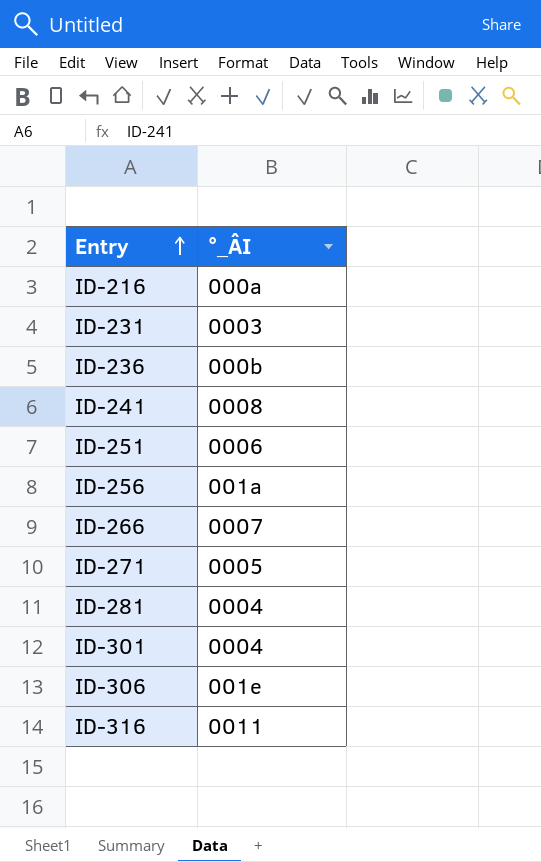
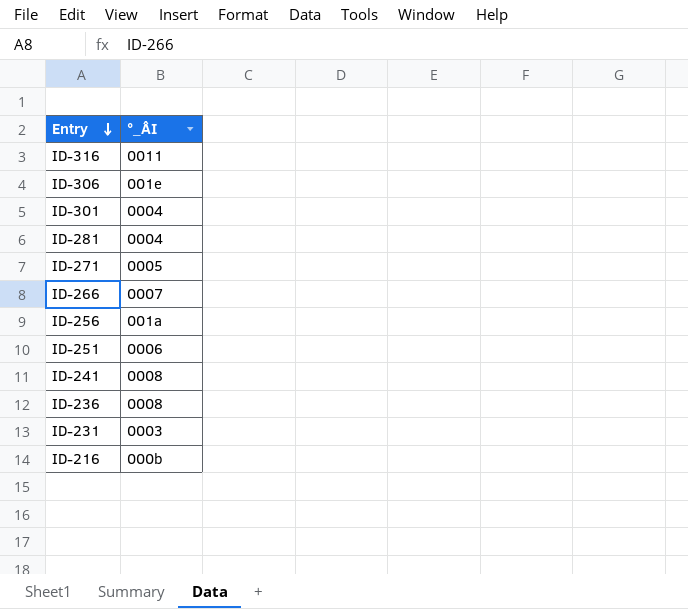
row order: Entry ascending -> Entry descending
ID-236 | °_ÂI: 000b -> 0008
ID-216 | °_ÂI: 000a -> 000b

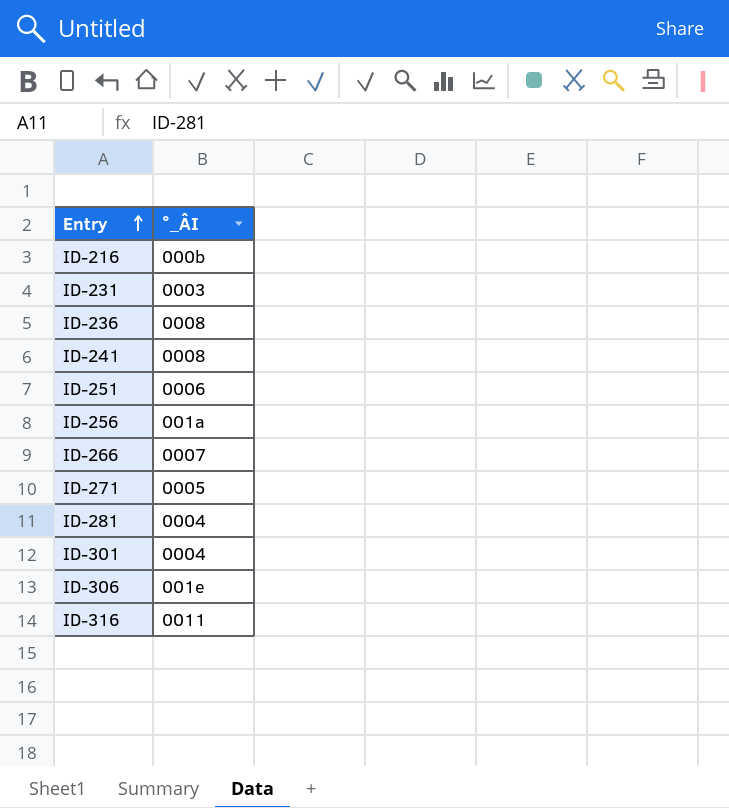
row order: Entry descending -> Entry ascending

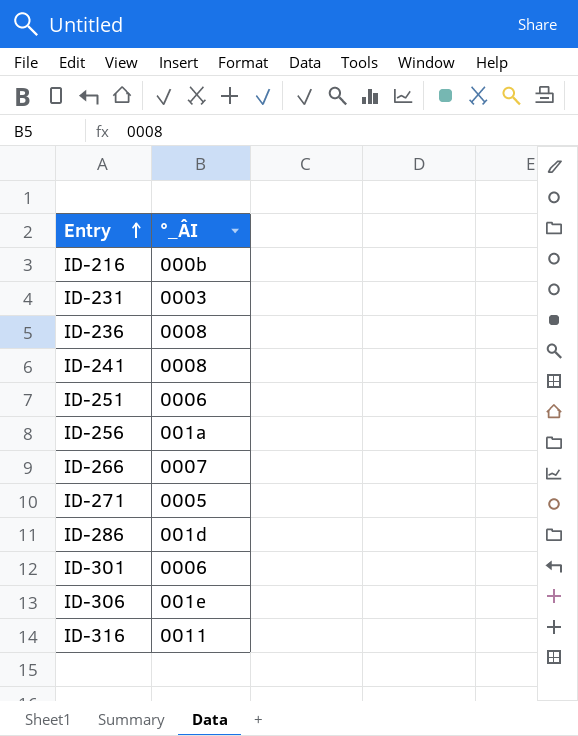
row ID-281: 0004 -> none
row ID-286: none -> 001d
ID-301 | °_ÂI: 0004 -> 0006

